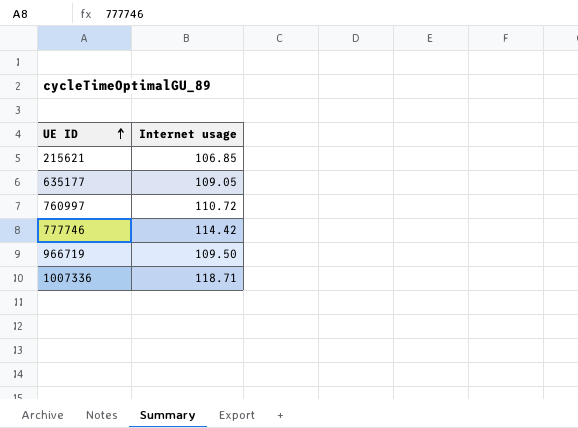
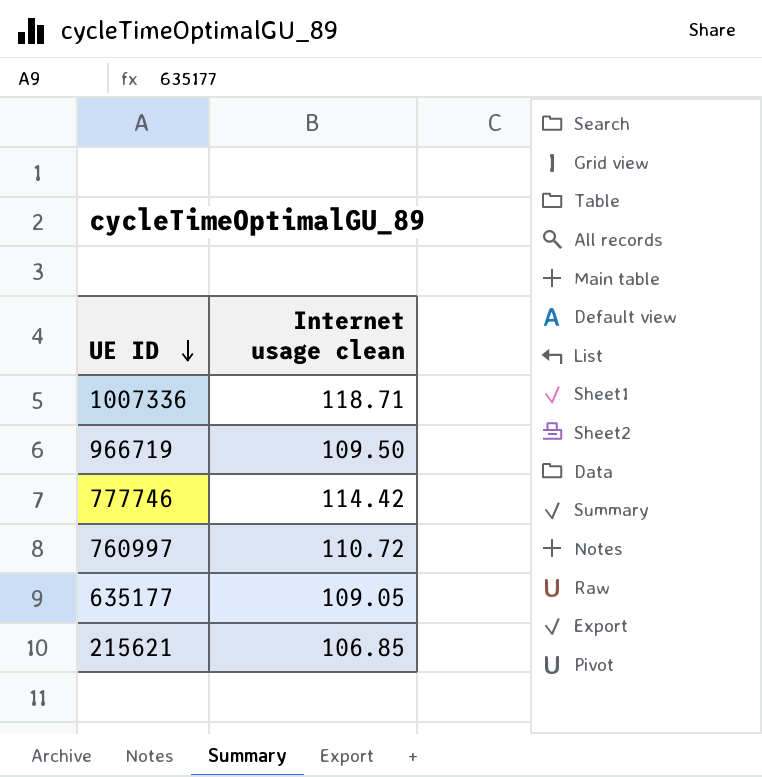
row order: UE ID ascending -> UE ID descending
column name: Internet usage -> Internet usage clean

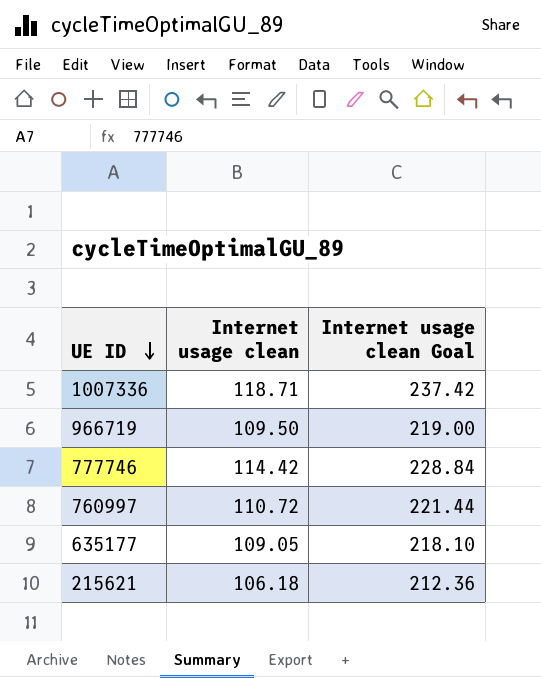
column Internet usage clean Goal | formula: none -> [Internet usage clean] * 2
215621 | Internet usage clean: 106.85 -> 106.18

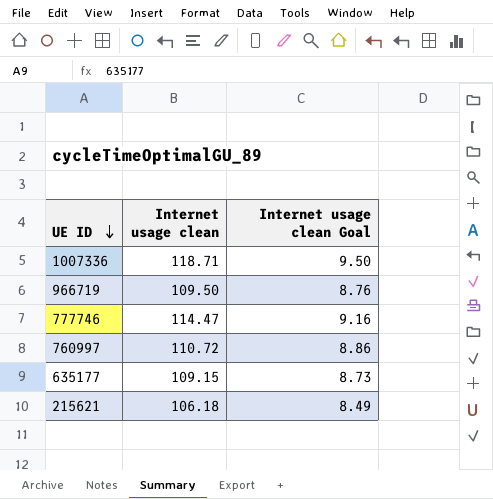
column Internet usage clean Goal | formula: [Internet usage clean] * 2 -> [Internet usage clean] * 0.08
777746 | Internet usage clean: 114.42 -> 114.47
635177 | Internet usage clean: 109.05 -> 109.15

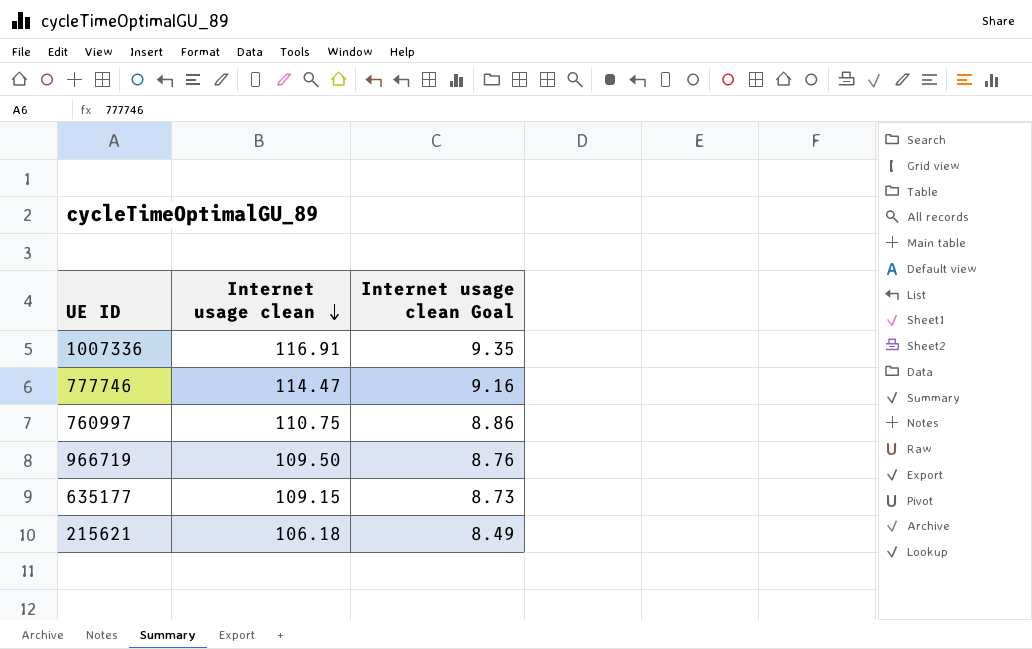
row order: UE ID descending -> Internet usage clean descending
1007336 | Internet usage clean: 118.71 -> 116.91
1007336 | Internet usage clean Goal: 9.50 -> 9.35
760997 | Internet usage clean: 110.72 -> 110.75

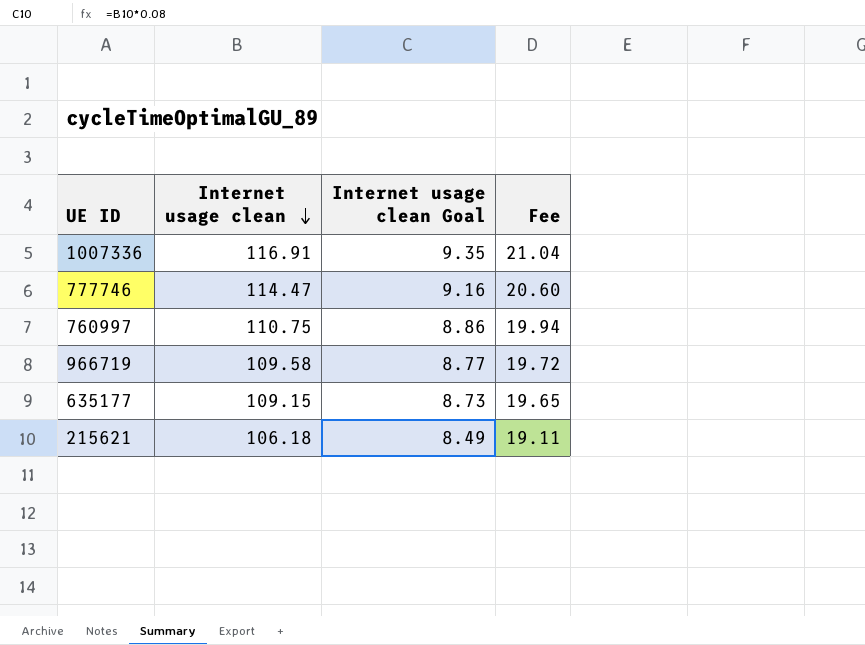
column Fee | formula: none -> [Internet usage clean] * 0.18
966719 | Internet usage clean: 109.50 -> 109.58
966719 | Internet usage clean Goal: 8.76 -> 8.77

